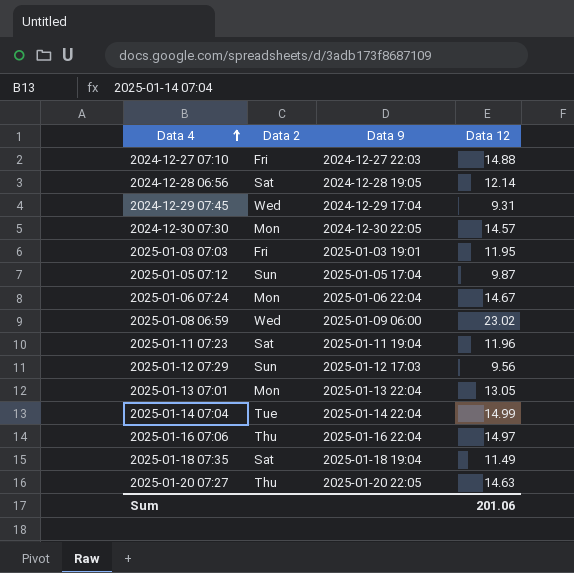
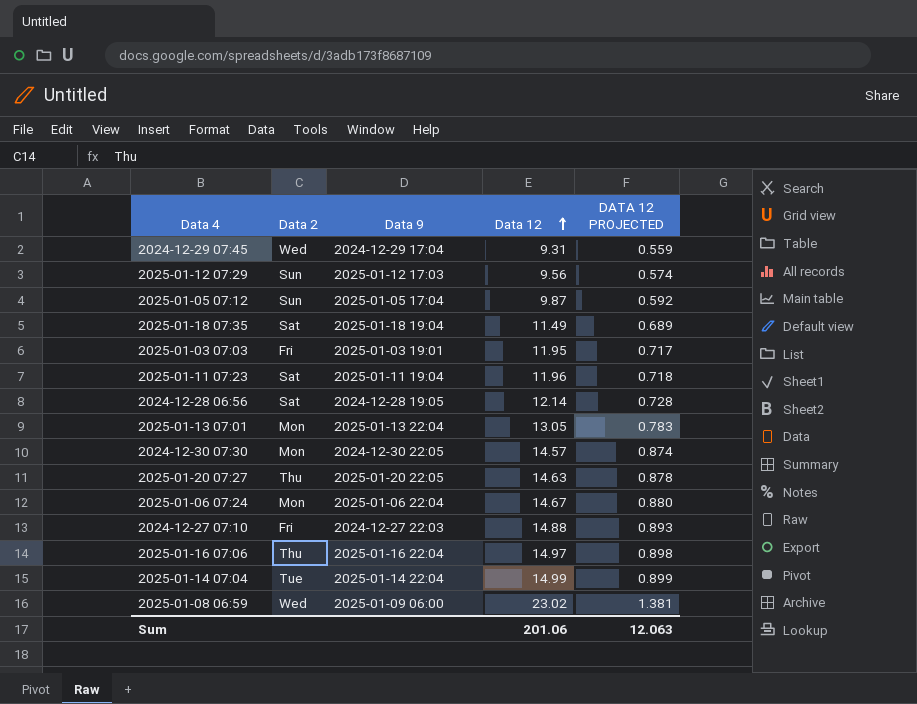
row order: Data 4 ascending -> Data 12 ascending
column DATA 12 PROJECTED | formula: none -> [Data 12] * 0.06

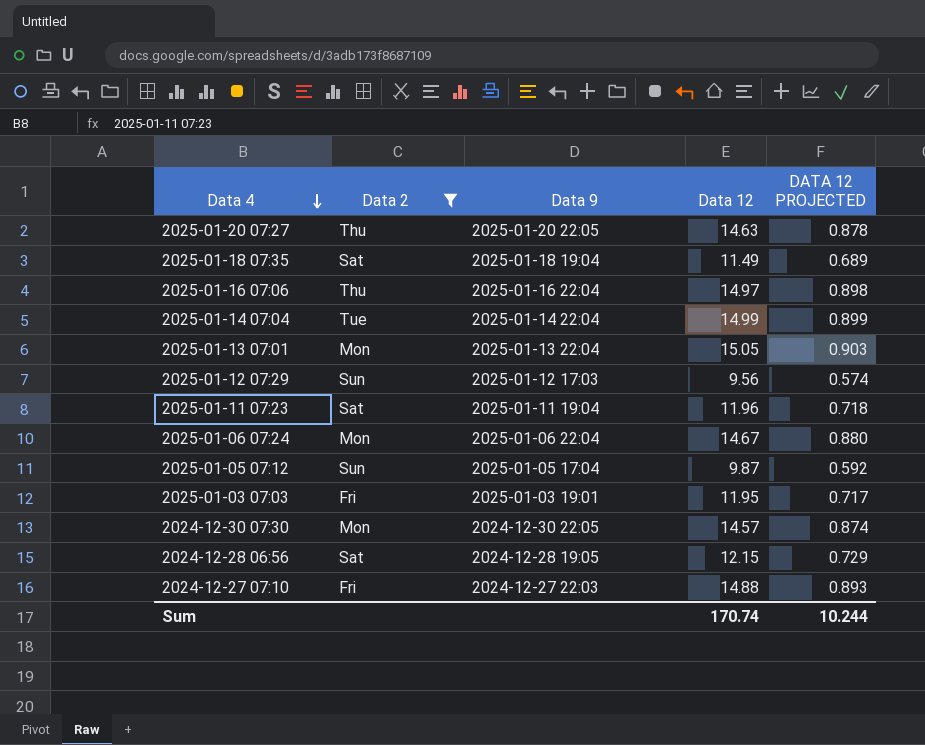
filter: none -> Data 2 != Wed
row order: Data 12 ascending -> Data 4 descending
2025-01-13 07:01 | Data 12: 13.05 -> 15.05
2025-01-13 07:01 | DATA 12 PROJECTED: 0.783 -> 0.903
2024-12-28 06:56 | Data 12: 12.14 -> 12.15
2024-12-28 06:56 | DATA 12 PROJECTED: 0.728 -> 0.729
Sum | Data 12: 201.06 -> 170.74
Sum | DATA 12 PROJECTED: 12.063 -> 10.244

